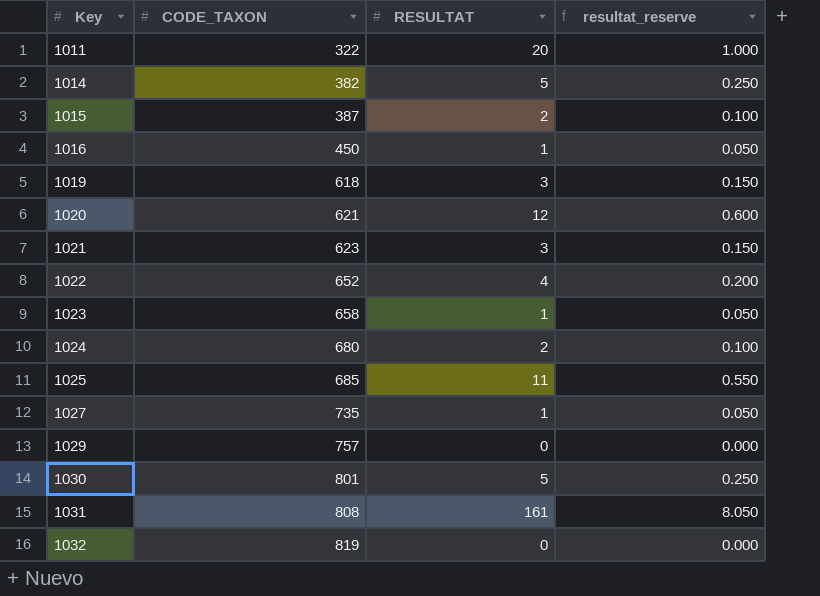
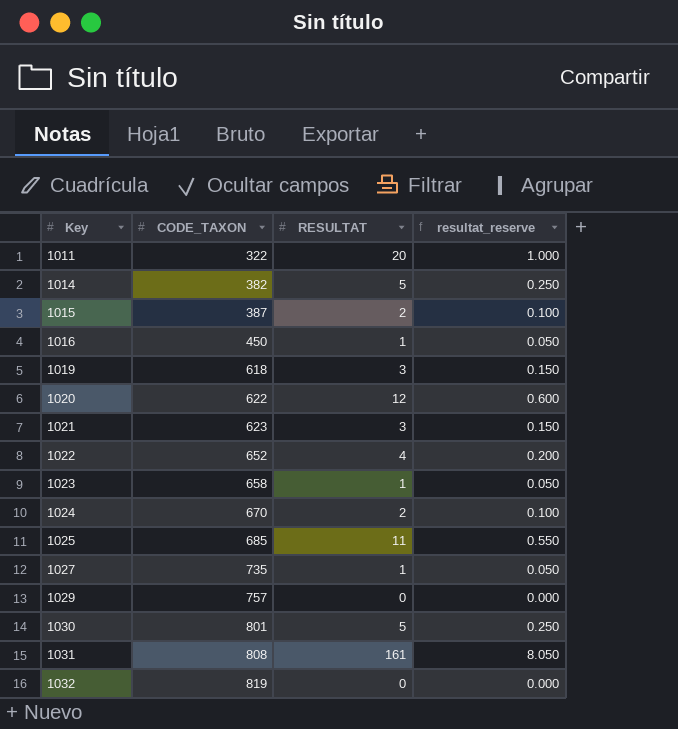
1020 | CODE_TAXON: 621 -> 622
1024 | CODE_TAXON: 680 -> 670

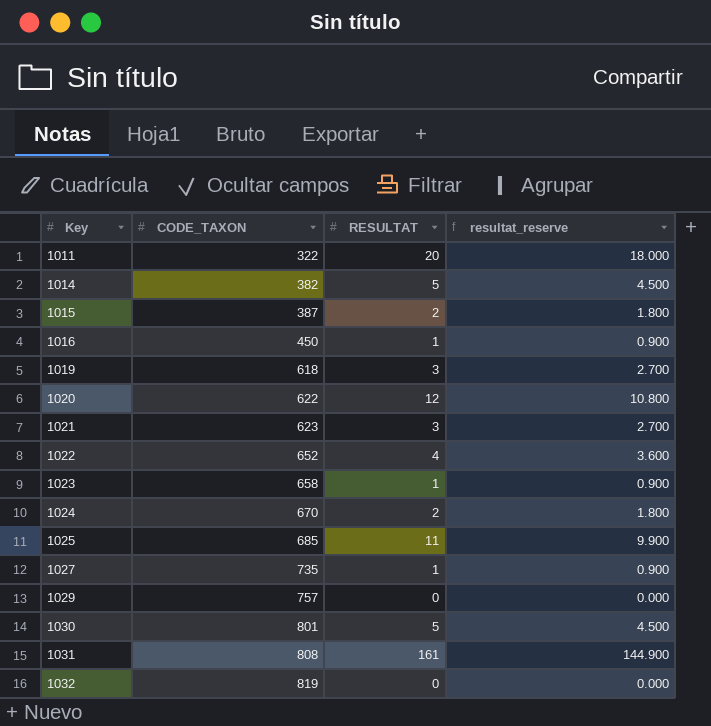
column resultat_reserve | formula: [RESULTAT] * 0.05 -> [RESULTAT] * 0.9

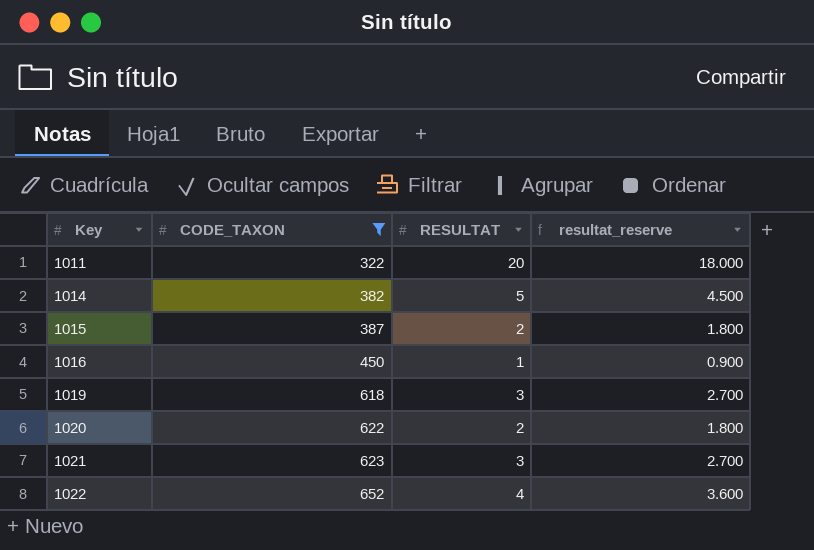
filter: none -> CODE_TAXON <= 652
1020 | RESULTAT: 12 -> 2
1020 | resultat_reserve: 10.800 -> 1.800

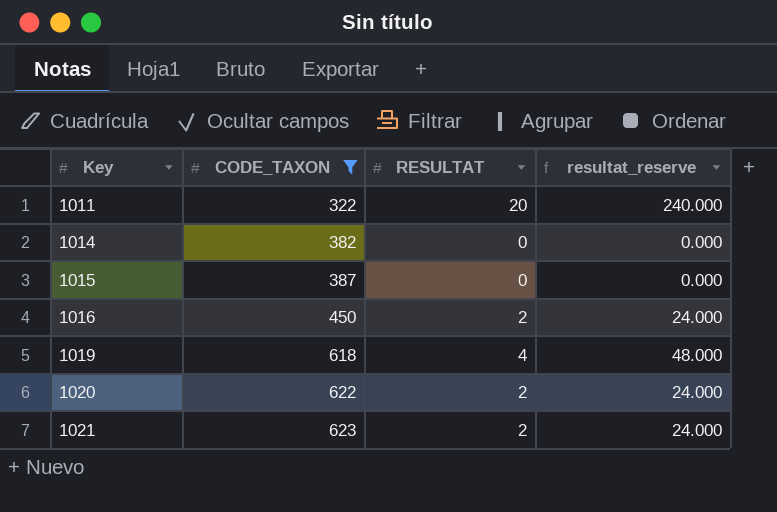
column resultat_reserve | formula: [RESULTAT] * 0.9 -> [RESULTAT] * 12
row 1022: 652 | 4 | 3.600 -> none
1014 | RESULTAT: 5 -> 0
1015 | RESULTAT: 2 -> 0
1016 | RESULTAT: 1 -> 2
1019 | RESULTAT: 3 -> 4
1021 | RESULTAT: 3 -> 2

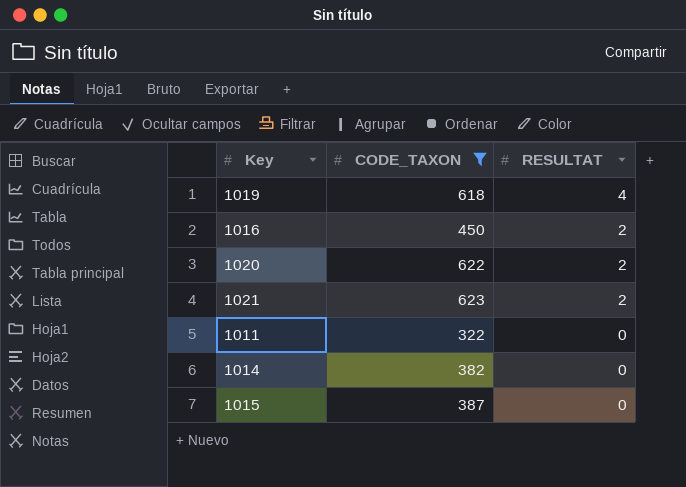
row order: Key ascending -> RESULTAT descending
column resultat_reserve | formula: [RESULTAT] * 12 -> none
1011 | RESULTAT: 20 -> 0

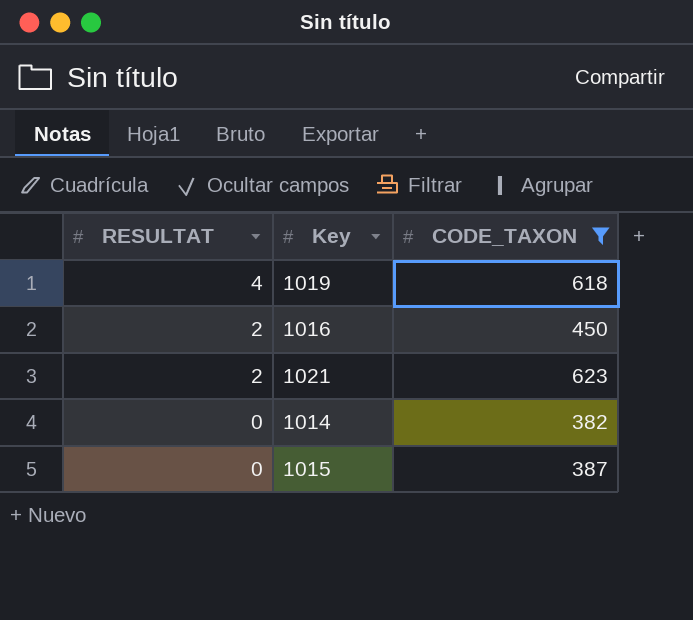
column RESULTAT | position: 3 -> 1
row 1020: 622 | 2 -> none
row 1011: 322 | 0 -> none

